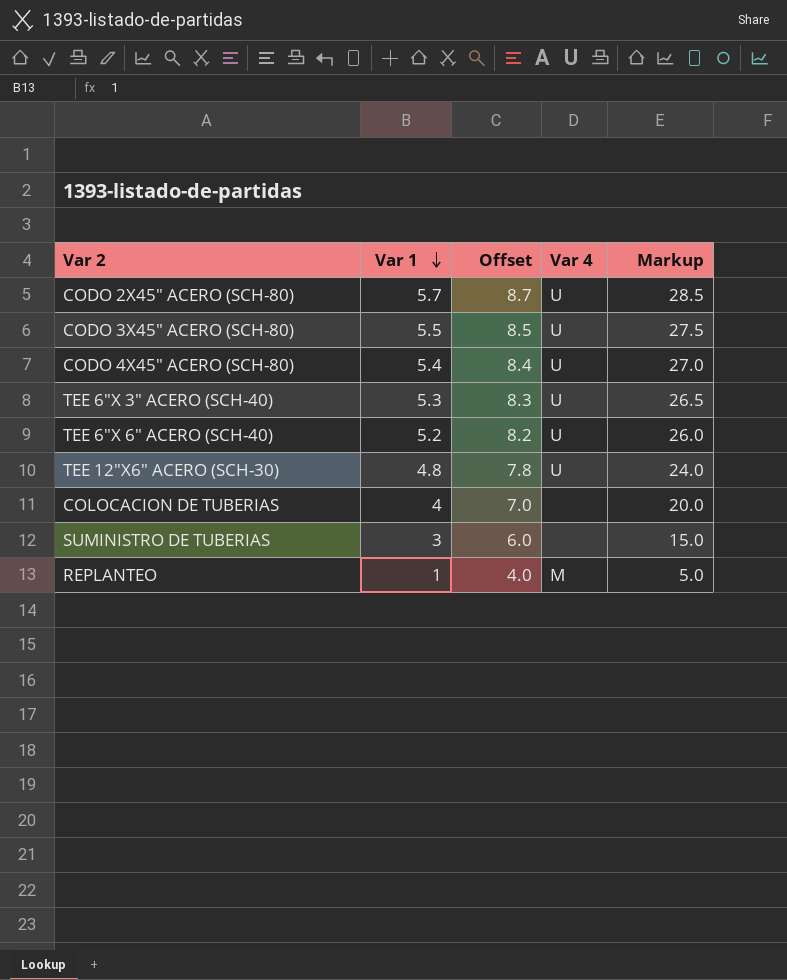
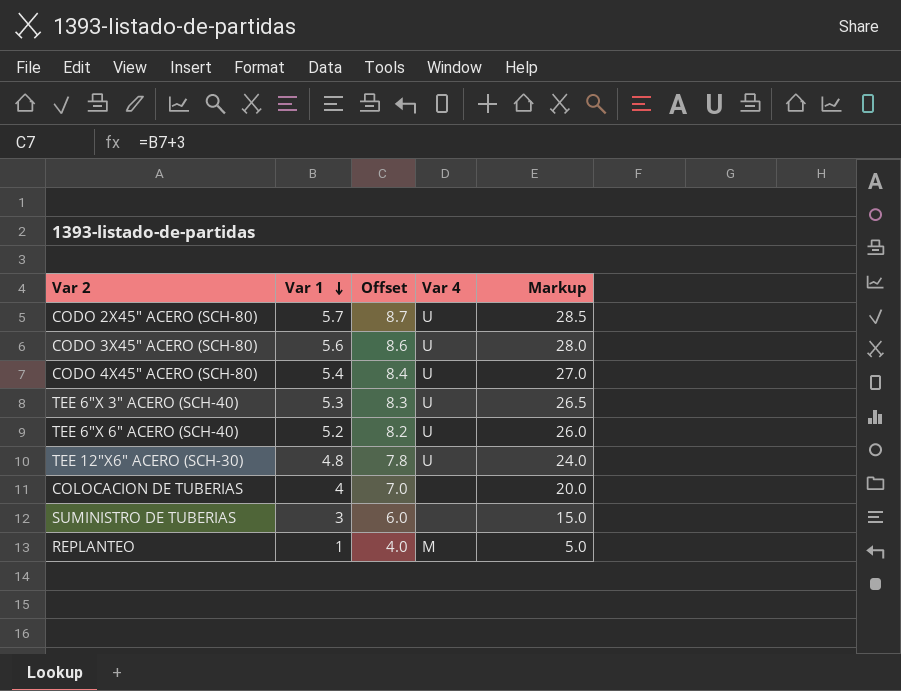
CODO 3X45" ACERO (SCH-80) | Var 1: 5.5 -> 5.6
CODO 3X45" ACERO (SCH-80) | Offset: 8.5 -> 8.6
CODO 3X45" ACERO (SCH-80) | Markup: 27.5 -> 28.0

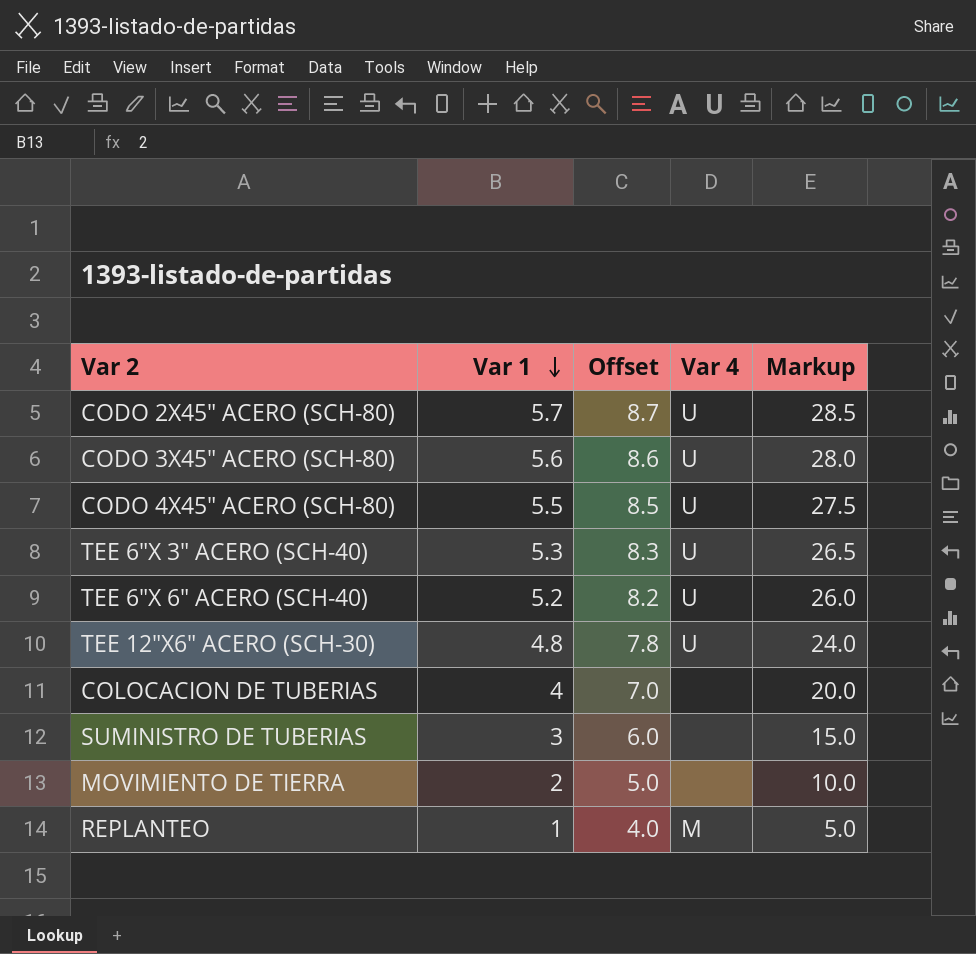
CODO 4X45" ACERO (SCH-80) | Var 1: 5.4 -> 5.5
CODO 4X45" ACERO (SCH-80) | Offset: 8.4 -> 8.5
CODO 4X45" ACERO (SCH-80) | Markup: 27.0 -> 27.5
row MOVIMIENTO DE TIERRA: none -> 2 | 5.0 | none | 10.0

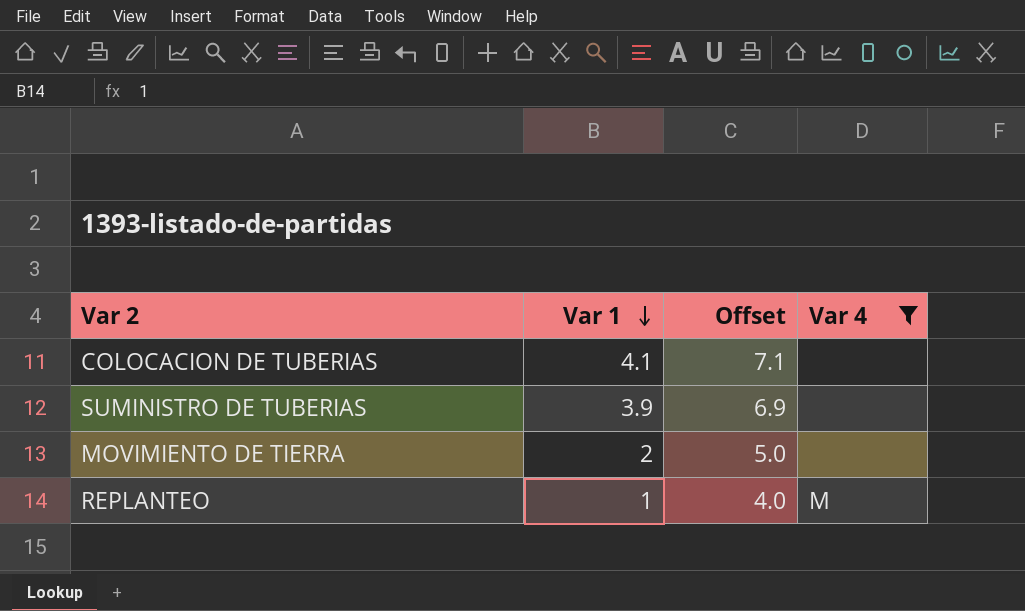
filter: none -> Var 4 != U
column Markup | formula: [Var 1] * 5 -> none
COLOCACION DE TUBERIAS | Var 1: 4 -> 4.1
COLOCACION DE TUBERIAS | Offset: 7.0 -> 7.1
SUMINISTRO DE TUBERIAS | Var 1: 3 -> 3.9
SUMINISTRO DE TUBERIAS | Offset: 6.0 -> 6.9

